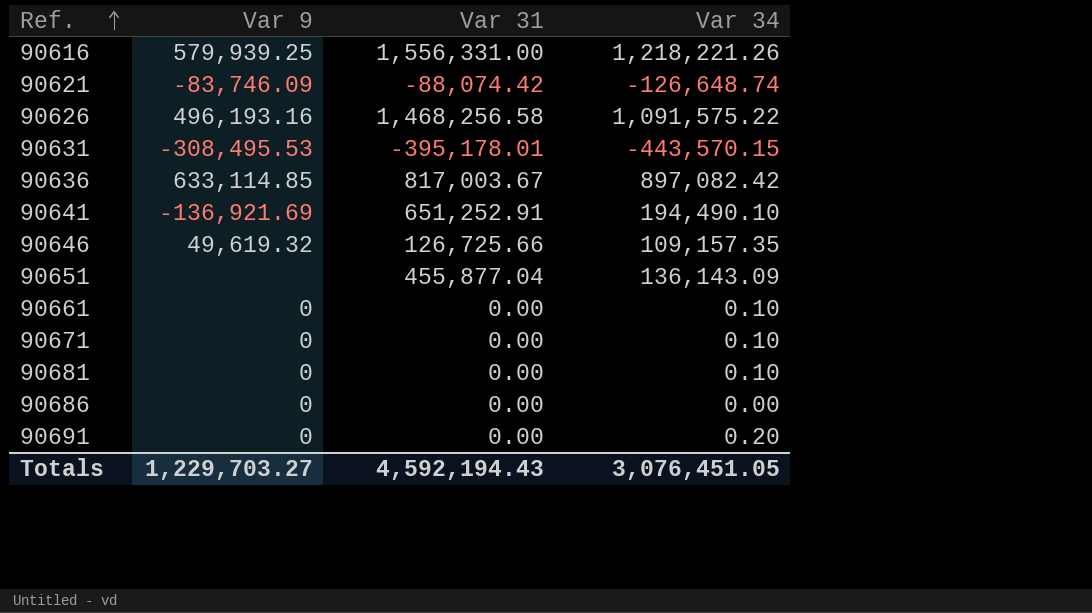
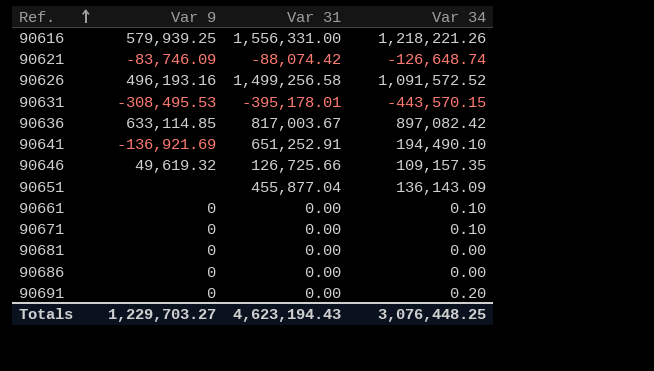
90626 | Var 31: 1,468,256.58 -> 1,499,256.58
90626 | Var 34: 1,091,575.22 -> 1,091,572.52
90681 | Var 34: 0.10 -> 0.00
Totals | Var 31: 4,592,194.43 -> 4,623,194.43
Totals | Var 34: 3,076,451.05 -> 3,076,448.25

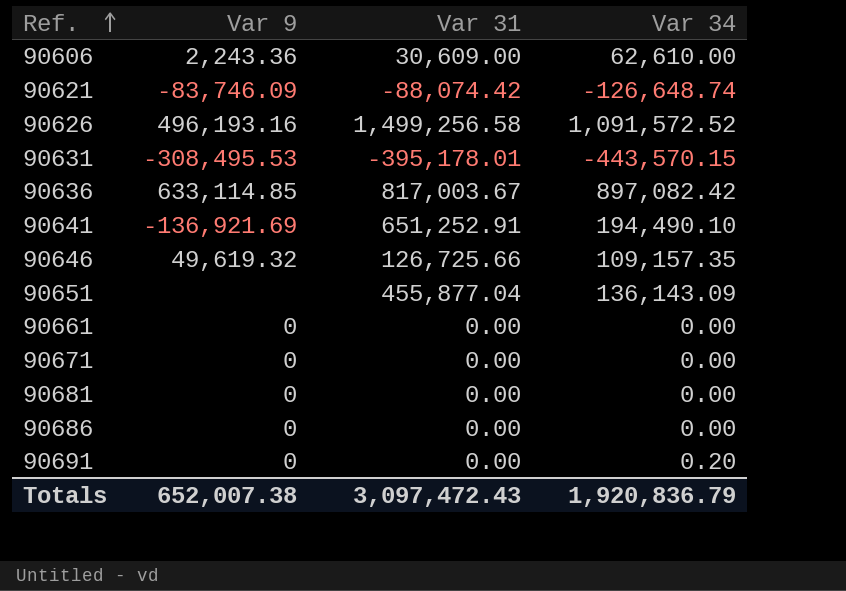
row 90616: 579,939.25 | 1,556,331.00 | 1,218,221.26 -> none
row 90606: none -> 2,243.36 | 30,609.00 | 62,610.00
90661 | Var 34: 0.10 -> 0.00
90671 | Var 34: 0.10 -> 0.00
Totals | Var 9: 1,229,703.27 -> 652,007.38
Totals | Var 31: 4,623,194.43 -> 3,097,472.43
Totals | Var 34: 3,076,448.25 -> 1,920,836.79

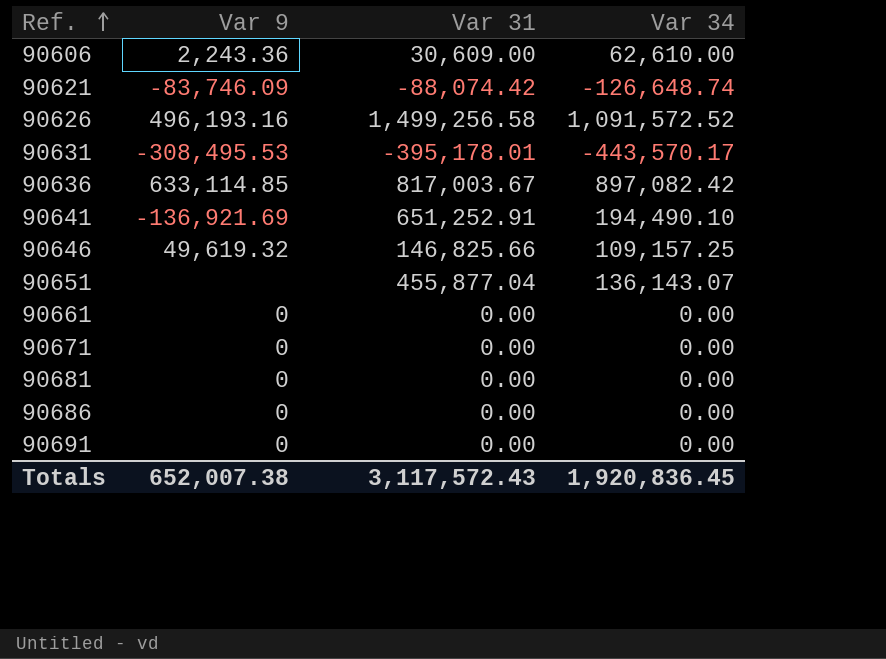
90631 | Var 34: -443,570.15 -> -443,570.17
90646 | Var 31: 126,725.66 -> 146,825.66
90646 | Var 34: 109,157.35 -> 109,157.25
90651 | Var 34: 136,143.09 -> 136,143.07
90691 | Var 34: 0.20 -> 0.00
Totals | Var 31: 3,097,472.43 -> 3,117,572.43
Totals | Var 34: 1,920,836.79 -> 1,920,836.45

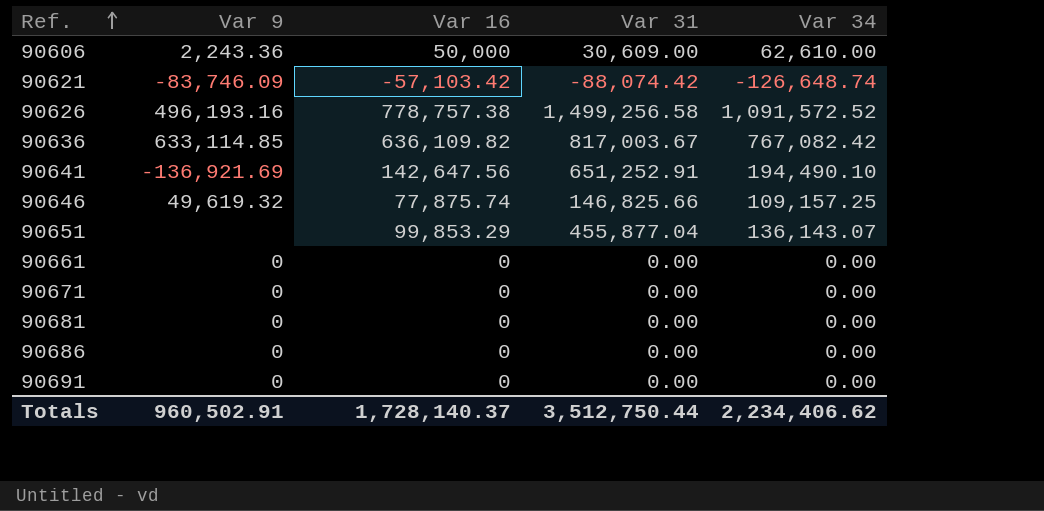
column Var 16 | position: none -> 3
row 90631: -308,495.53 | -395,178.01 | -443,570.17 -> none
90636 | Var 34: 897,082.42 -> 767,082.42
Totals | Var 9: 652,007.38 -> 960,502.91
Totals | Var 31: 3,117,572.43 -> 3,512,750.44
Totals | Var 34: 1,920,836.45 -> 2,234,406.62

